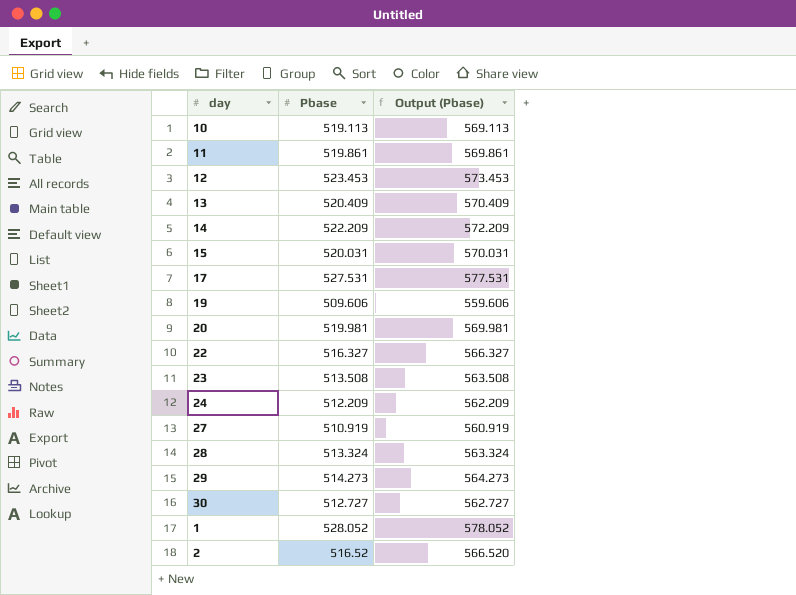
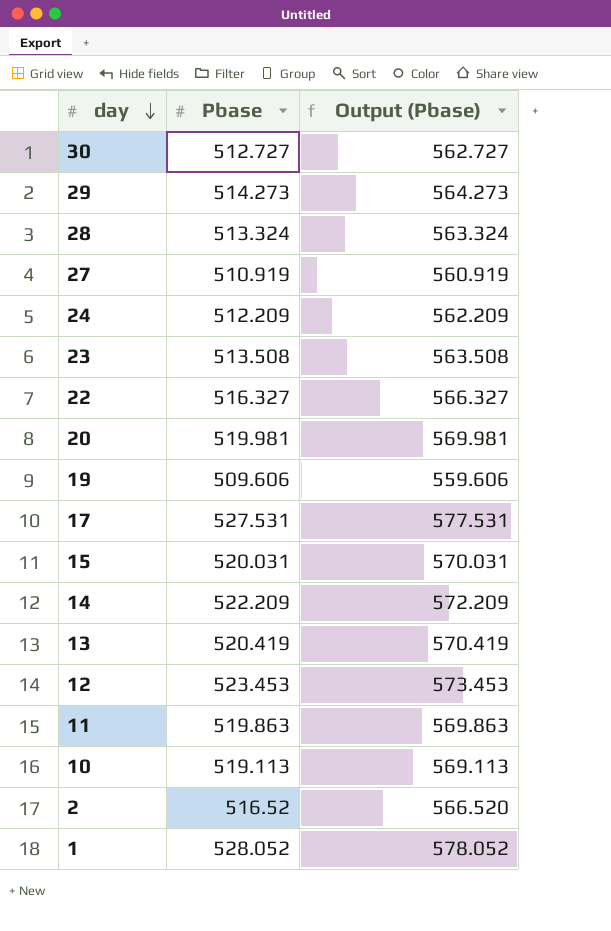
row order: none -> day descending
13 | Pbase: 520.409 -> 520.419
13 | Output (Pbase): 570.409 -> 570.419
11 | Pbase: 519.861 -> 519.863
11 | Output (Pbase): 569.861 -> 569.863

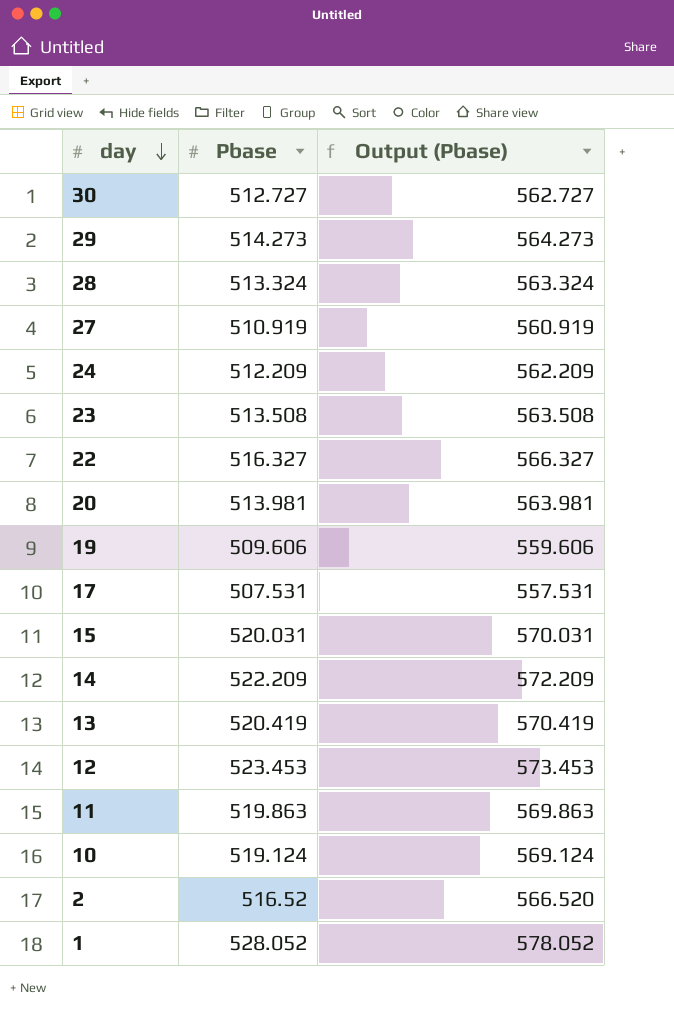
20 | Pbase: 519.981 -> 513.981
20 | Output (Pbase): 569.981 -> 563.981
17 | Pbase: 527.531 -> 507.531
17 | Output (Pbase): 577.531 -> 557.531
10 | Pbase: 519.113 -> 519.124
10 | Output (Pbase): 569.113 -> 569.124

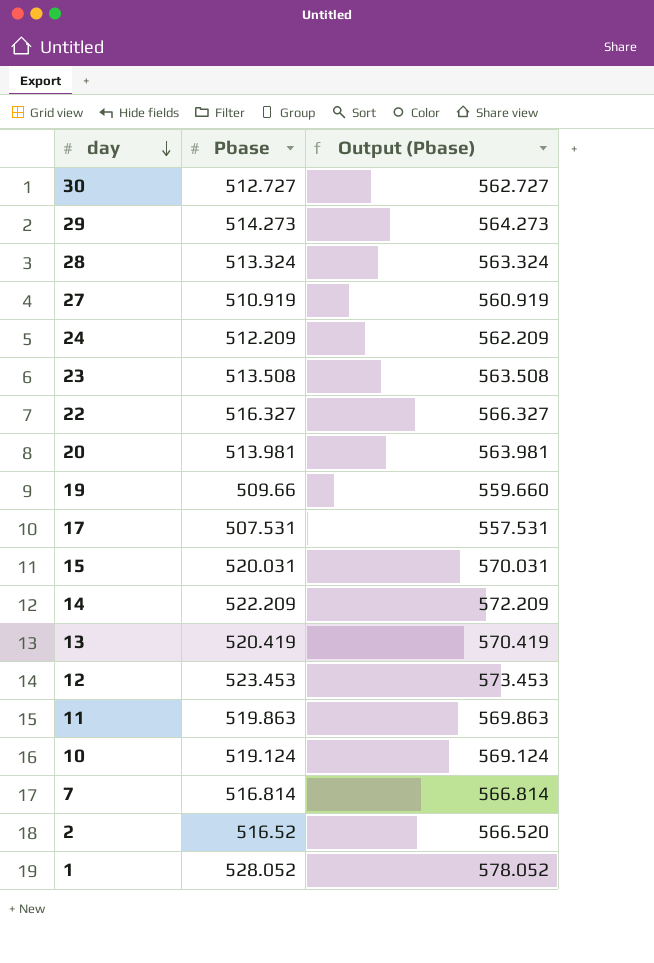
19 | Pbase: 509.606 -> 509.66
19 | Output (Pbase): 559.606 -> 559.660
row 7: none -> 516.814 | 566.814

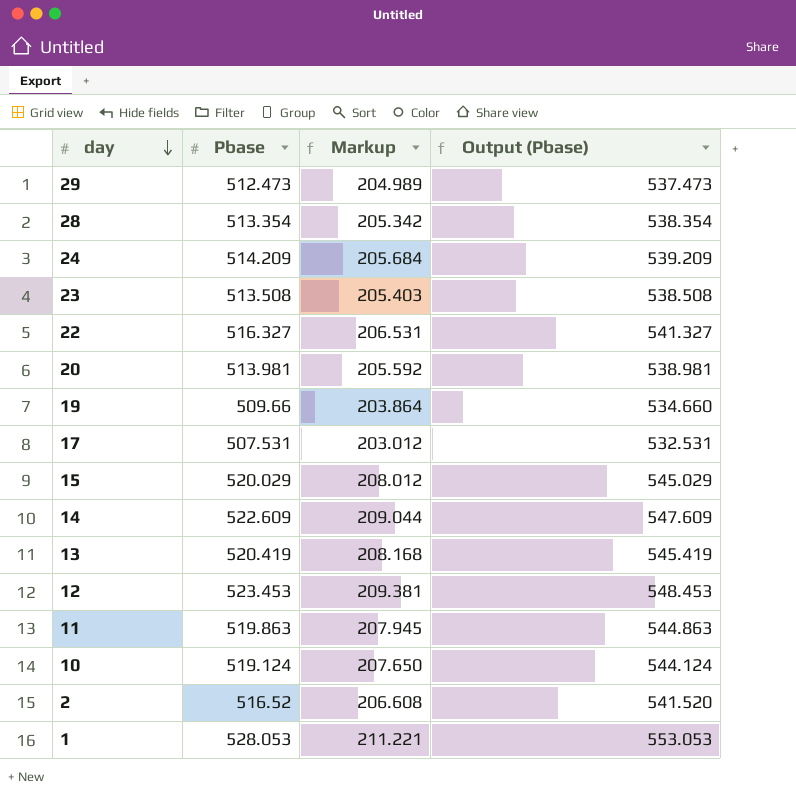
column Markup | formula: none -> [Pbase] * 0.4
column Output (Pbase) | formula: [Pbase] + 50 -> [Pbase] + 25
row 30: 512.727 | 562.727 -> none
row 27: 510.919 | 560.919 -> none
row 7: 516.814 | 566.814 -> none
29 | Pbase: 514.273 -> 512.473
28 | Pbase: 513.324 -> 513.354
24 | Pbase: 512.209 -> 514.209
15 | Pbase: 520.031 -> 520.029
14 | Pbase: 522.209 -> 522.609
1 | Pbase: 528.052 -> 528.053

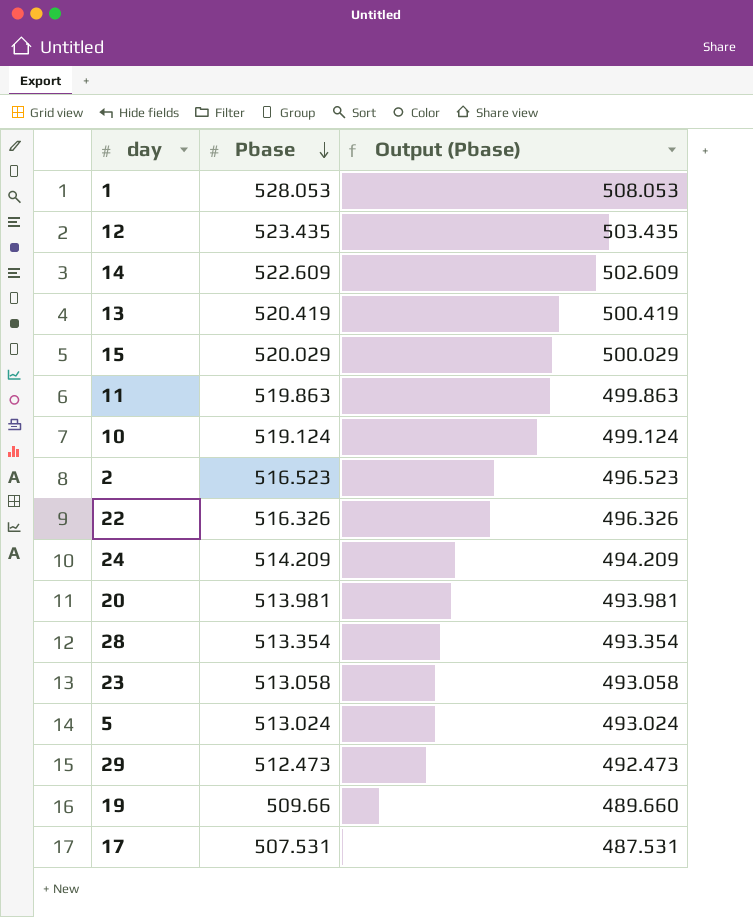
row order: day descending -> Pbase descending
column Markup | formula: [Pbase] * 0.4 -> none
column Output (Pbase) | formula: [Pbase] + 25 -> [Pbase] - 20
12 | Pbase: 523.453 -> 523.435
2 | Pbase: 516.52 -> 516.523
22 | Pbase: 516.327 -> 516.326
23 | Pbase: 513.508 -> 513.058
row 5: none -> 513.024 | 493.024

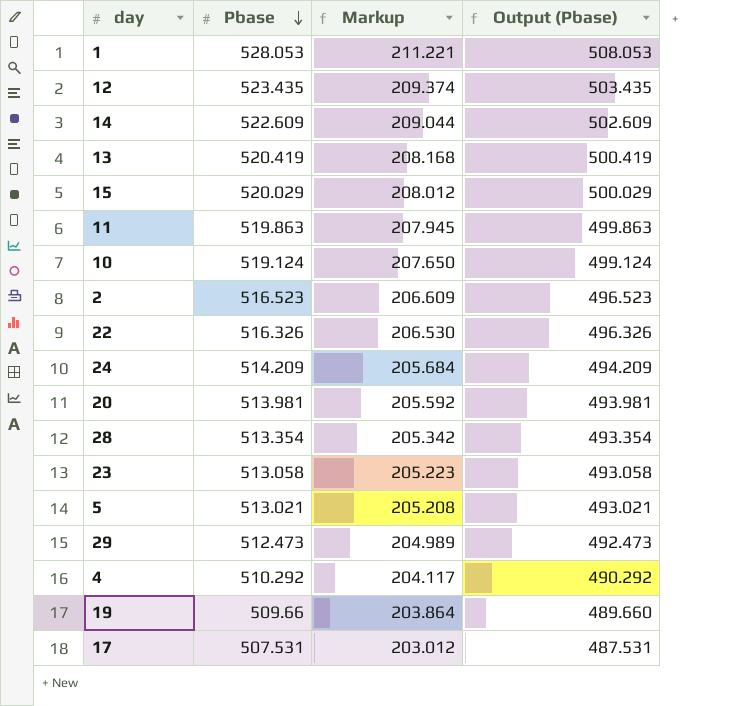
column Markup | formula: none -> [Pbase] * 0.4
5 | Pbase: 513.024 -> 513.021
5 | Output (Pbase): 493.024 -> 493.021
row 4: none -> 510.292 | 204.117 | 490.292

